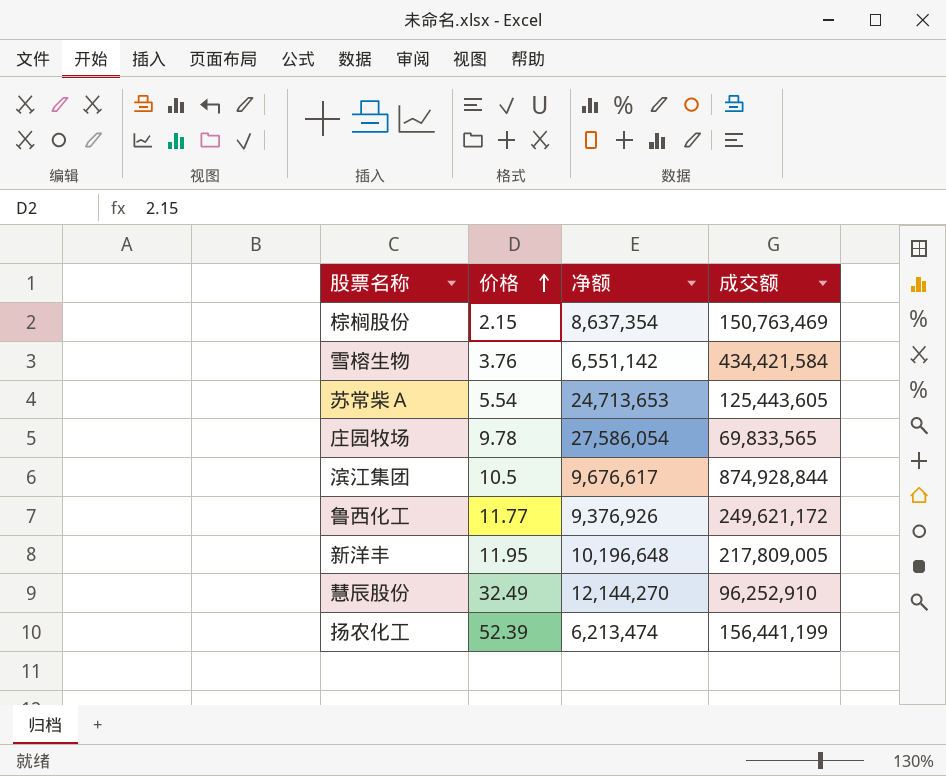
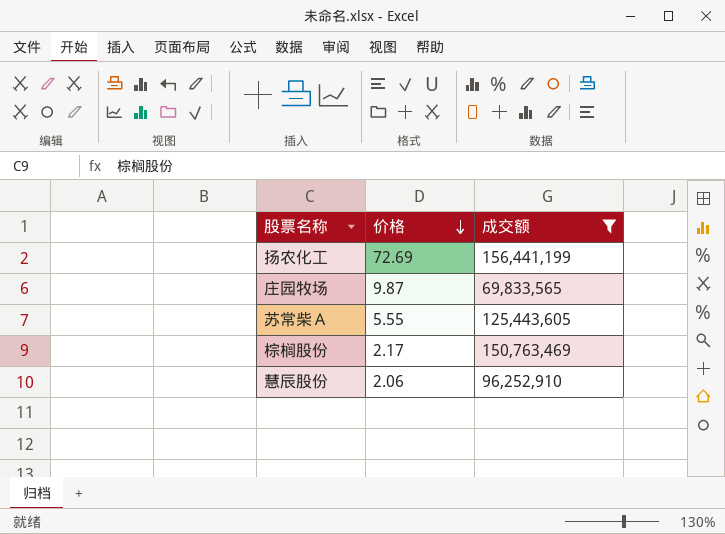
filter: none -> 成交额 <= 156,441,199
row order: 价格 ascending -> 价格 descending
column 净额 | position: 3 -> none
扬农化工 | 价格: 52.39 -> 72.69
庄园牧场 | 价格: 9.78 -> 9.87
苏常柴Ａ | 价格: 5.54 -> 5.55
棕榈股份 | 价格: 2.15 -> 2.17
慧辰股份 | 价格: 32.49 -> 2.06

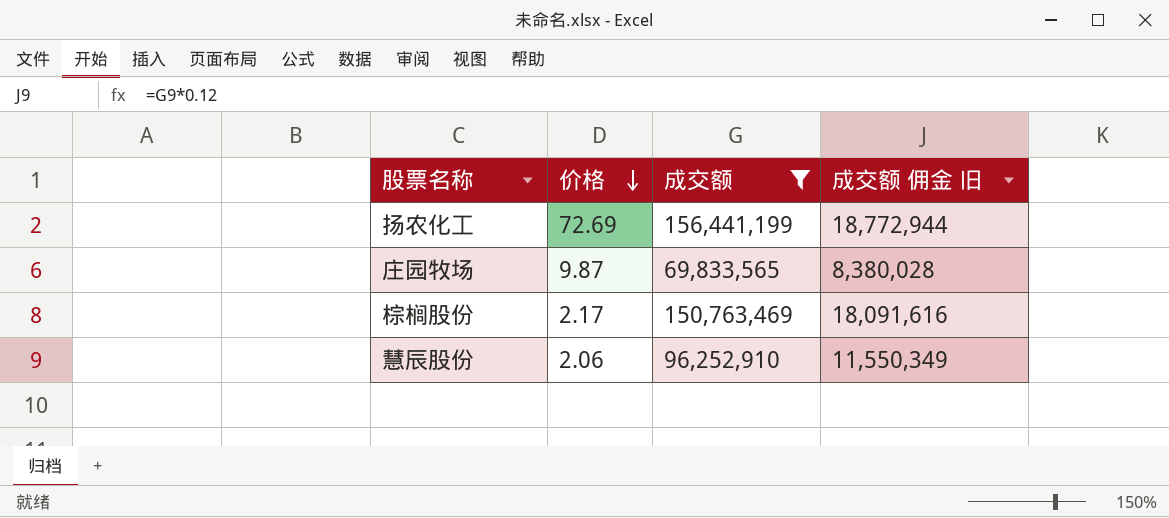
column 成交额 佣金 旧 | formula: none -> [成交额] * 0.12
row 苏常柴Ａ: 5.55 | 125,443,605 -> none

